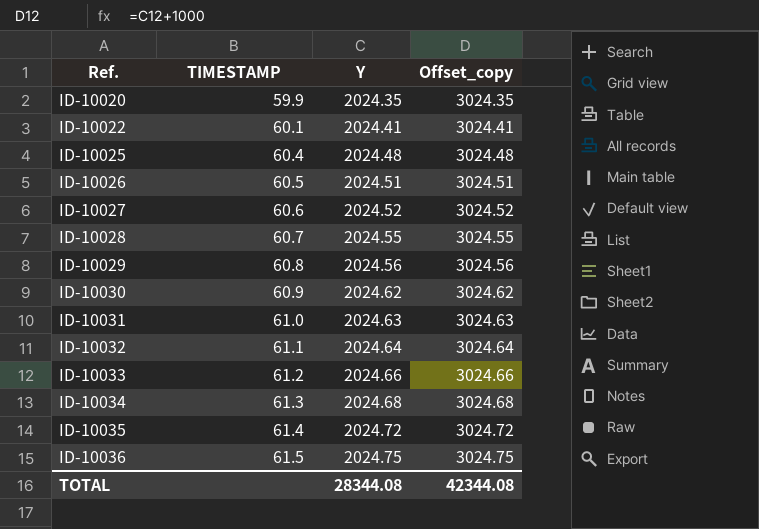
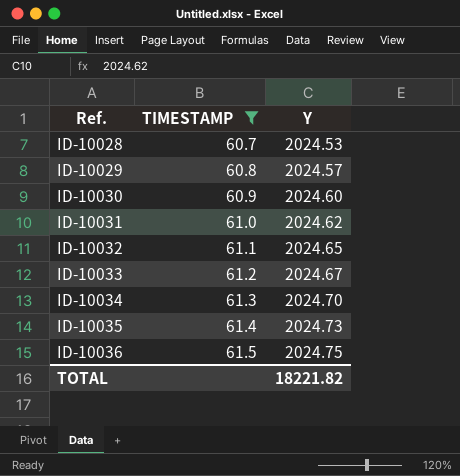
filter: none -> TIMESTAMP >= 60.7
column Offset_copy | formula: [Y] + 1000 -> none
ID-10028 | Y: 2024.55 -> 2024.53
ID-10029 | Y: 2024.56 -> 2024.57
ID-10030 | Y: 2024.62 -> 2024.60
ID-10031 | Y: 2024.63 -> 2024.62
ID-10032 | Y: 2024.64 -> 2024.65
ID-10033 | Y: 2024.66 -> 2024.67
ID-10034 | Y: 2024.68 -> 2024.70
ID-10035 | Y: 2024.72 -> 2024.73
TOTAL | Y: 28344.08 -> 18221.82

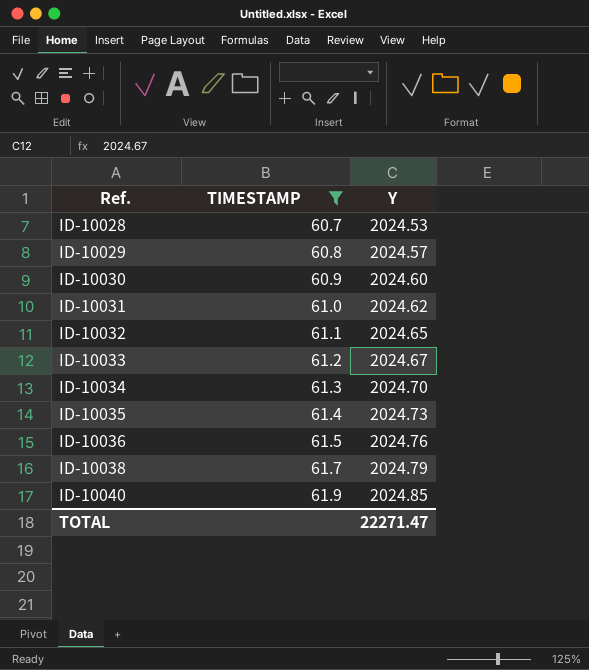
ID-10036 | Y: 2024.75 -> 2024.76
row ID-10038: none -> 61.7 | 2024.79
row ID-10040: none -> 61.9 | 2024.85
TOTAL | Y: 18221.82 -> 22271.47

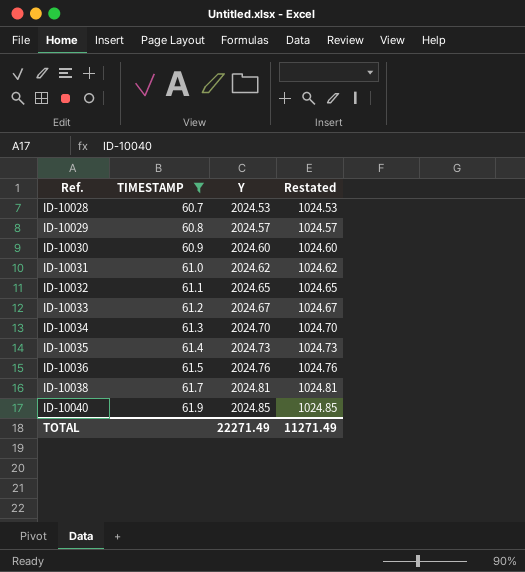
column Restated | formula: none -> [Y] - 1000
ID-10038 | Y: 2024.79 -> 2024.81
TOTAL | Y: 22271.47 -> 22271.49

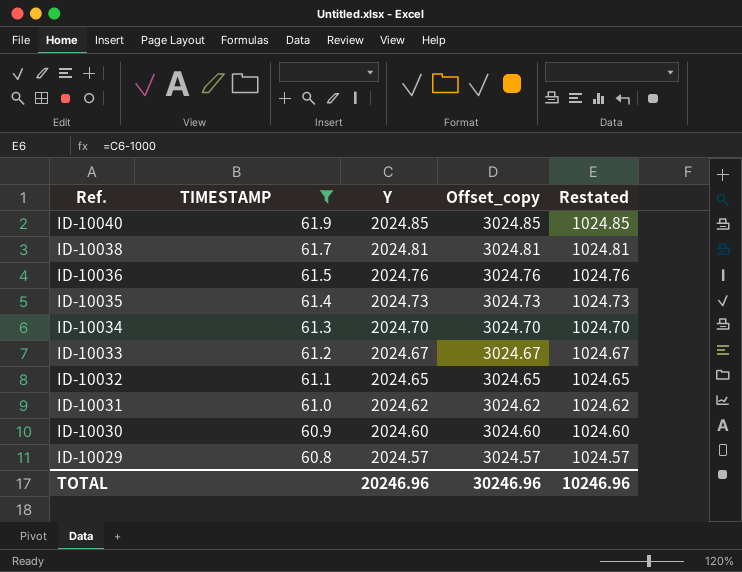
row order: Ref. ascending -> Ref. descending
column Offset_copy | formula: none -> [Y] + 1000
row ID-10028: 60.7 | 2024.53 | 1024.53 -> none
TOTAL | Y: 22271.49 -> 20246.96
TOTAL | Restated: 11271.49 -> 10246.96

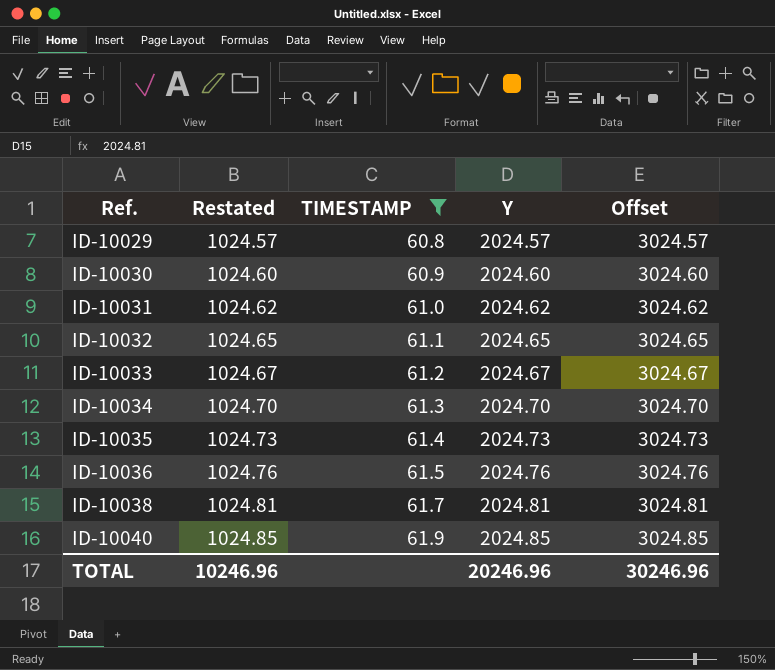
row order: Ref. descending -> Ref. ascending
column Restated | position: 5 -> 2
column name: Offset_copy -> Offset

